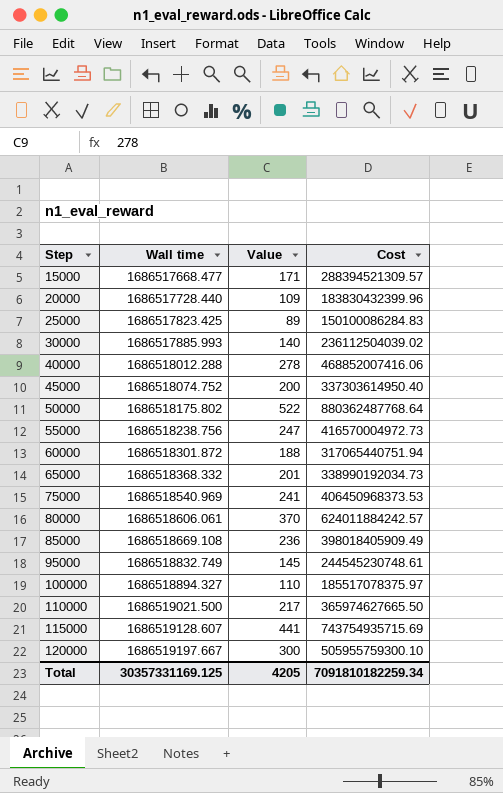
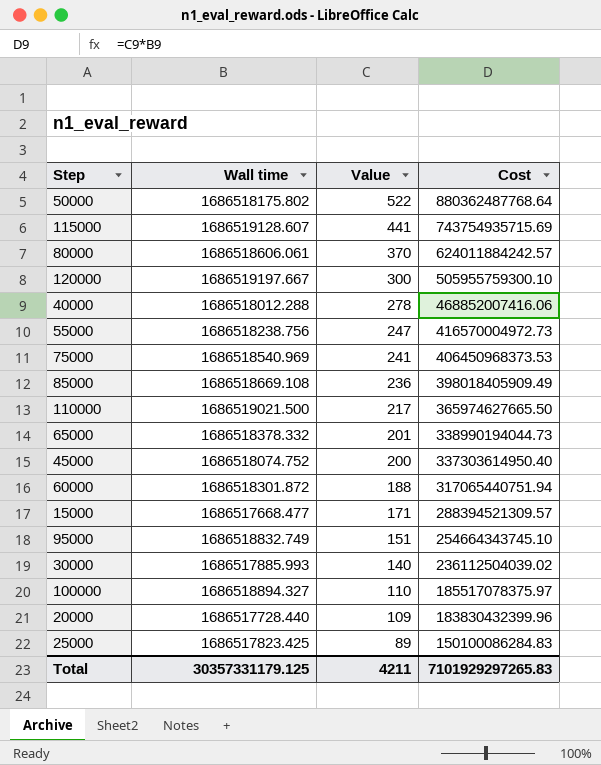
row order: Step ascending -> Value descending
65000 | Wall time: 1686518368.332 -> 1686518378.332
65000 | Cost: 338990192034.73 -> 338990194044.73
95000 | Value: 145 -> 151
95000 | Cost: 244545230748.61 -> 254664343745.10
Total | Wall time: 30357331169.125 -> 30357331179.125
Total | Value: 4205 -> 4211
Total | Cost: 7091810182259.34 -> 7101929297265.83

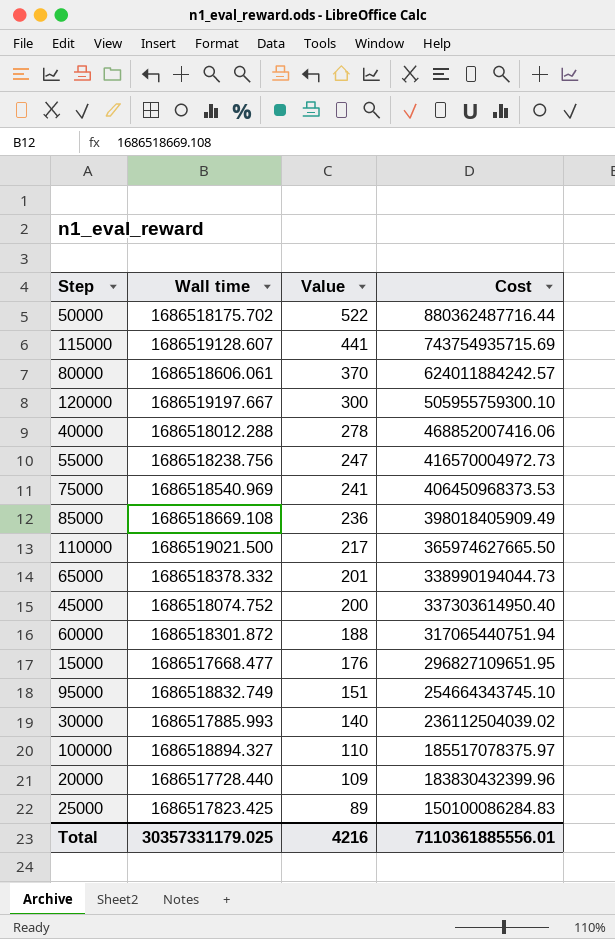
50000 | Wall time: 1686518175.802 -> 1686518175.702
50000 | Cost: 880362487768.64 -> 880362487716.44
15000 | Value: 171 -> 176
15000 | Cost: 288394521309.57 -> 296827109651.95
Total | Wall time: 30357331179.125 -> 30357331179.025
Total | Value: 4211 -> 4216
Total | Cost: 7101929297265.83 -> 7110361885556.01

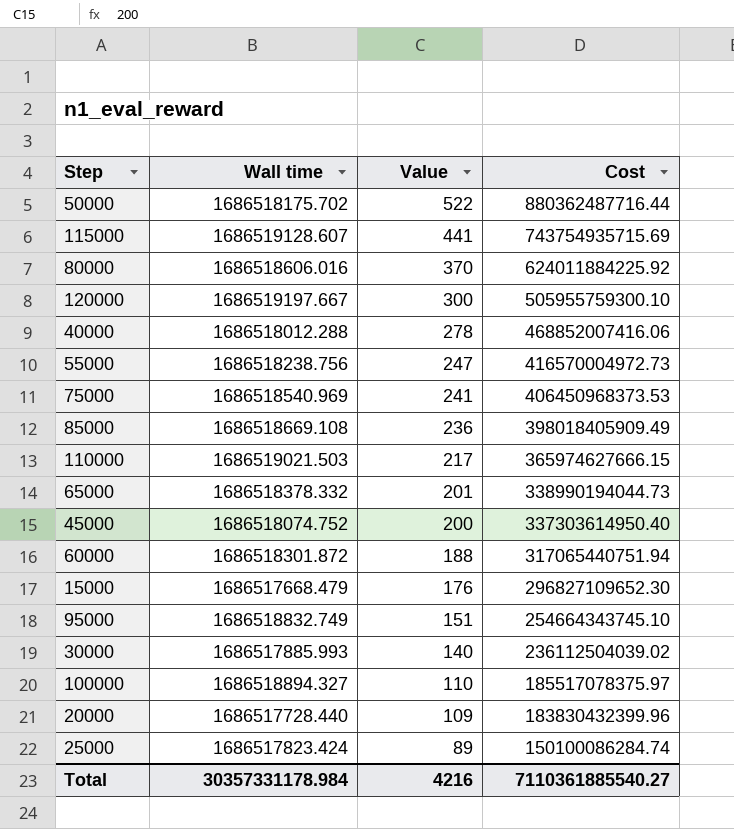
80000 | Wall time: 1686518606.061 -> 1686518606.016
80000 | Cost: 624011884242.57 -> 624011884225.92
110000 | Wall time: 1686519021.500 -> 1686519021.503
110000 | Cost: 365974627665.50 -> 365974627666.15
15000 | Wall time: 1686517668.477 -> 1686517668.479
15000 | Cost: 296827109651.95 -> 296827109652.30
25000 | Wall time: 1686517823.425 -> 1686517823.424
25000 | Cost: 150100086284.83 -> 150100086284.74
Total | Wall time: 30357331179.025 -> 30357331178.984
Total | Cost: 7110361885556.01 -> 7110361885540.27

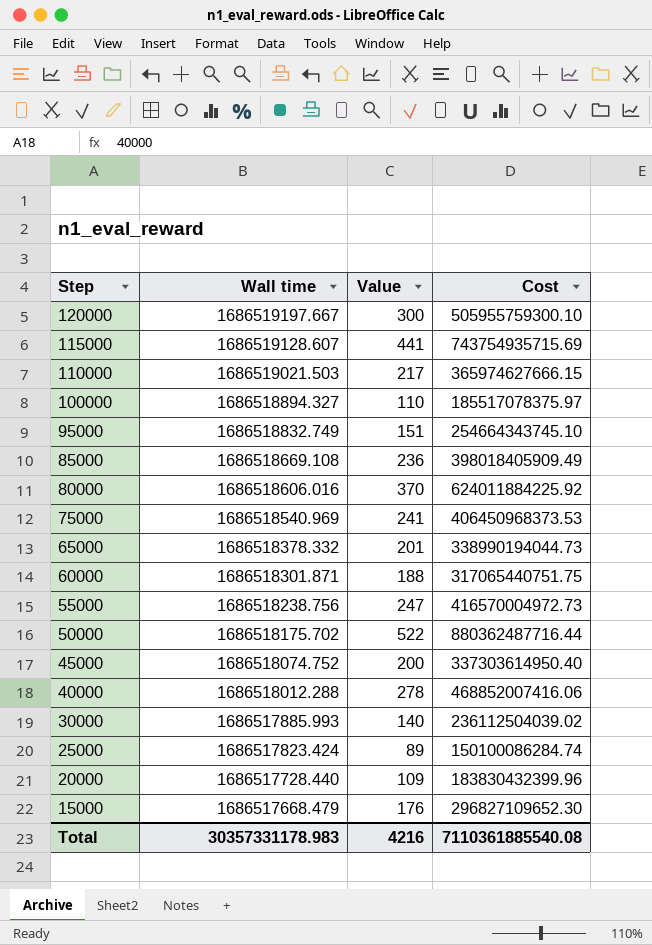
row order: Value descending -> Step descending
60000 | Wall time: 1686518301.872 -> 1686518301.871
60000 | Cost: 317065440751.94 -> 317065440751.75
Total | Wall time: 30357331178.984 -> 30357331178.983
Total | Cost: 7110361885540.27 -> 7110361885540.08

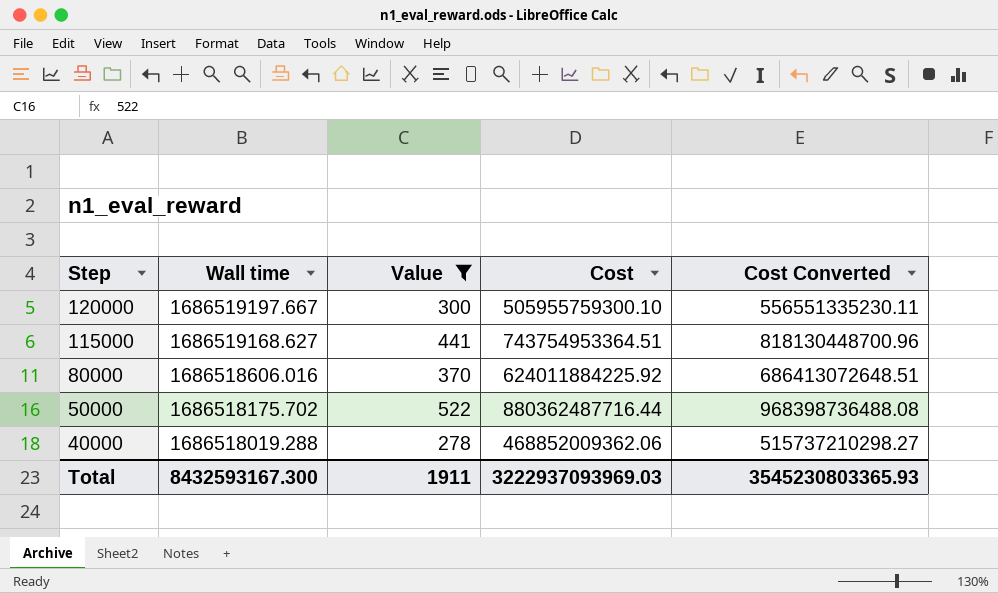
filter: none -> Value >= 278
column Cost Converted | formula: none -> [Cost] * 1.1
115000 | Wall time: 1686519128.607 -> 1686519168.627
115000 | Cost: 743754935715.69 -> 743754953364.51
40000 | Wall time: 1686518012.288 -> 1686518019.288
40000 | Cost: 468852007416.06 -> 468852009362.06
Total | Wall time: 30357331178.983 -> 8432593167.300
Total | Value: 4216 -> 1911
Total | Cost: 7110361885540.08 -> 3222937093969.03

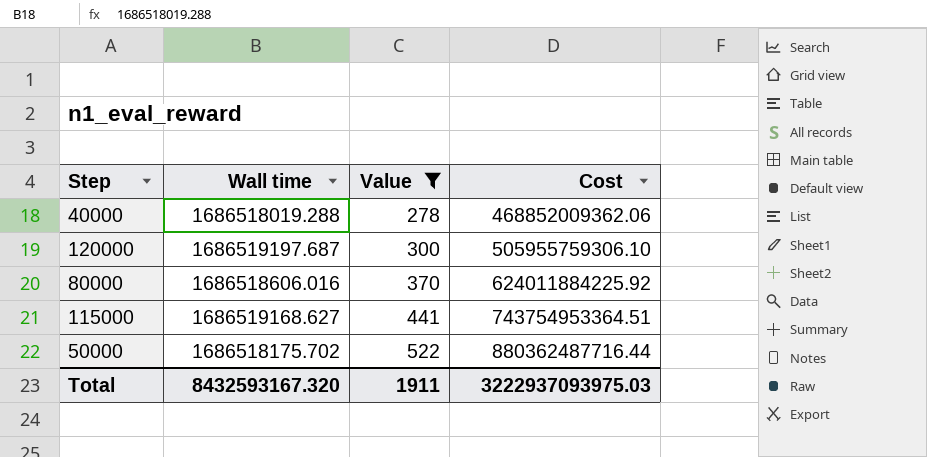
row order: Step descending -> Value ascending
column Cost Converted | formula: [Cost] * 1.1 -> none
120000 | Wall time: 1686519197.667 -> 1686519197.687
120000 | Cost: 505955759300.10 -> 505955759306.10
Total | Wall time: 8432593167.300 -> 8432593167.320
Total | Cost: 3222937093969.03 -> 3222937093975.03

